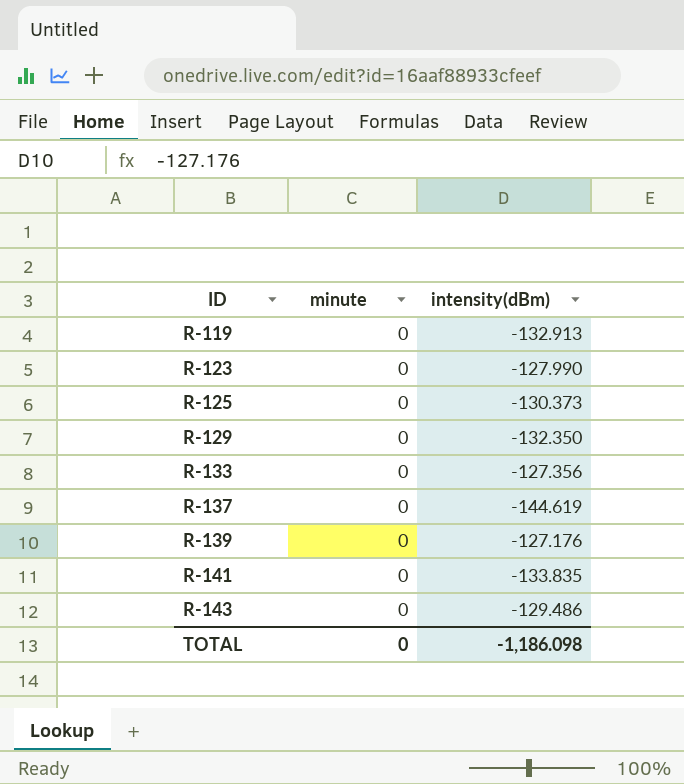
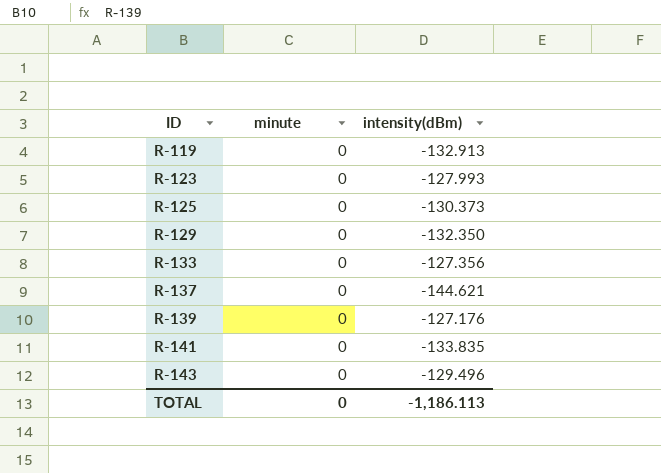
R-123 | intensity(dBm): -127.990 -> -127.993
R-137 | intensity(dBm): -144.619 -> -144.621
R-143 | intensity(dBm): -129.486 -> -129.496
TOTAL | intensity(dBm): -1,186.098 -> -1,186.113

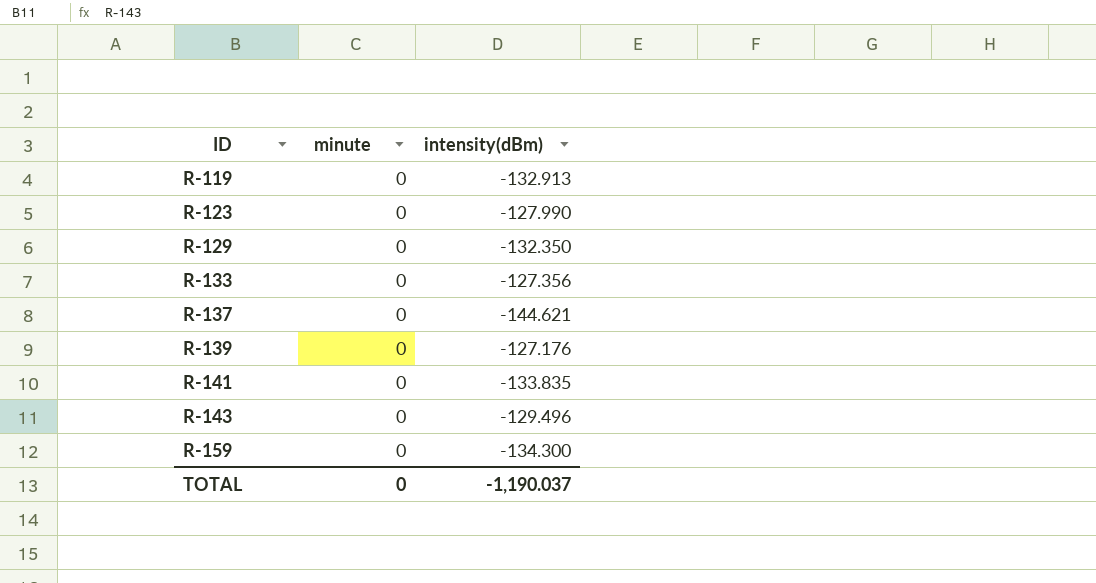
row R-125: 0 | -130.373 -> none
R-123 | intensity(dBm): -127.993 -> -127.990
row R-159: none -> 0 | -134.300
TOTAL | intensity(dBm): -1,186.113 -> -1,190.037

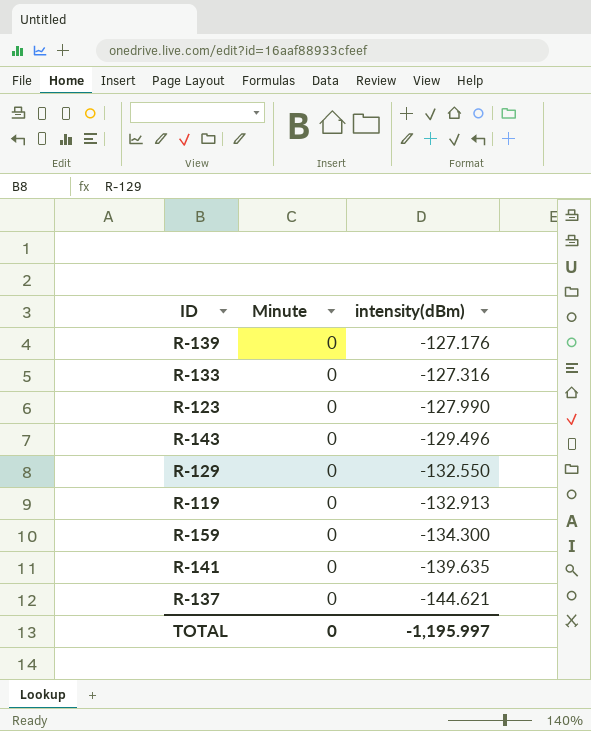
row order: ID ascending -> intensity(dBm) descending
column name: minute -> Minute
R-133 | intensity(dBm): -127.356 -> -127.316
R-129 | intensity(dBm): -132.350 -> -132.550
R-141 | intensity(dBm): -133.835 -> -139.635
TOTAL | intensity(dBm): -1,190.037 -> -1,195.997

